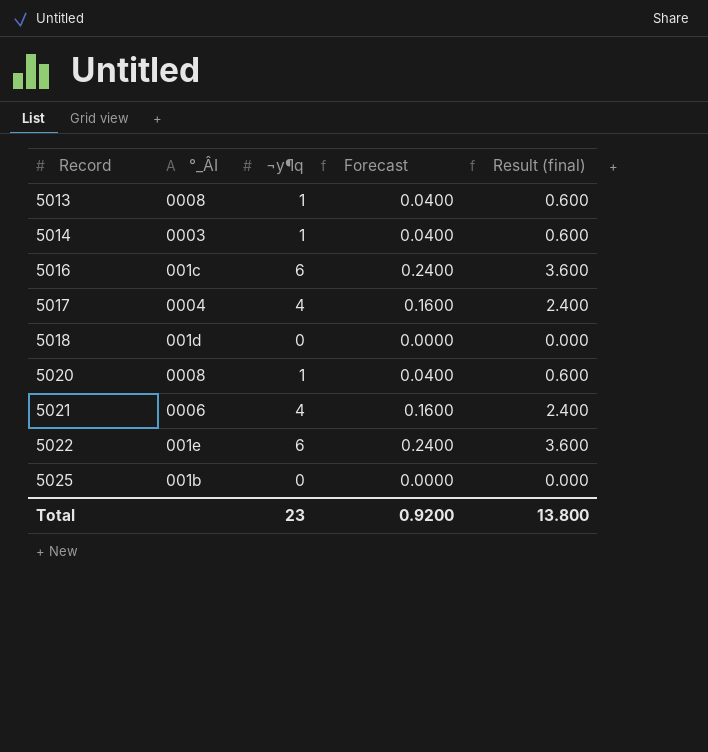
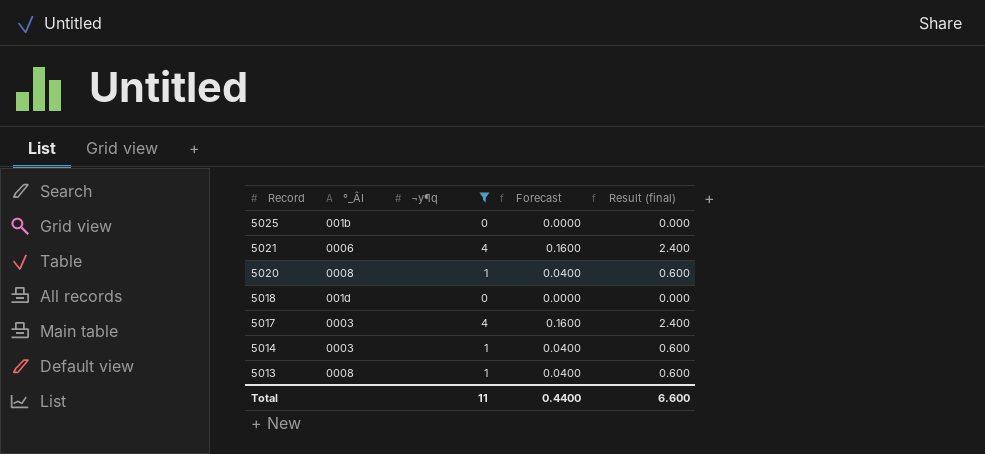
filter: none -> ¬y¶q != 6
row order: Record ascending -> Record descending
5017 | °_ÂI: 0004 -> 0003
Total | ¬y¶q: 23 -> 11
Total | Forecast: 0.9200 -> 0.4400
Total | Result (final): 13.800 -> 6.600

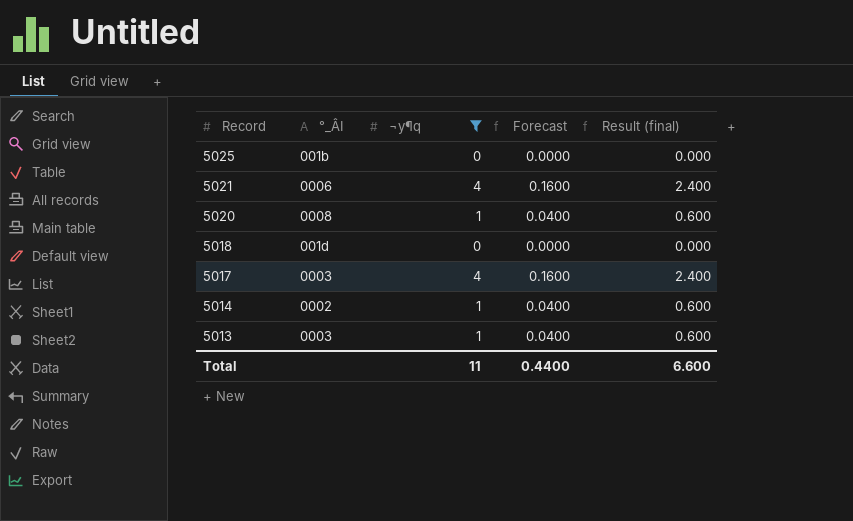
5014 | °_ÂI: 0003 -> 0002
5013 | °_ÂI: 0008 -> 0003

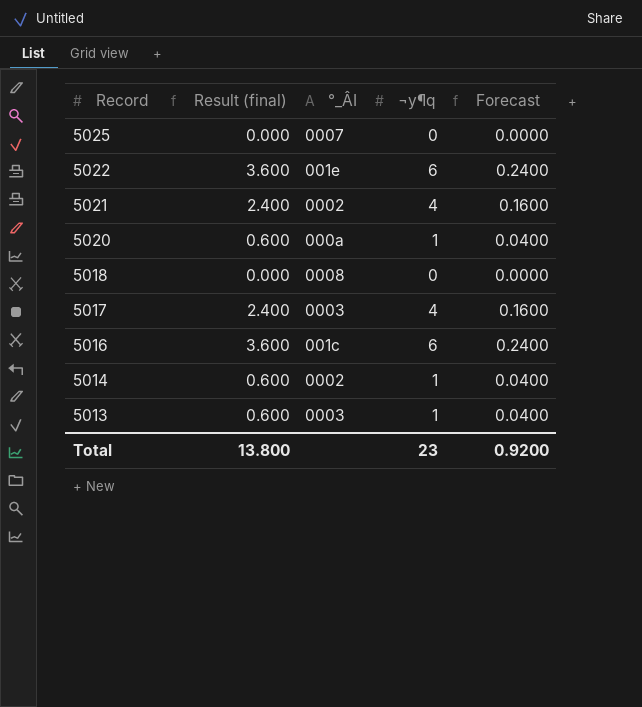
filter: ¬y¶q != 6 -> none
column Result (final) | position: 5 -> 2
5025 | °_ÂI: 001b -> 0007
5021 | °_ÂI: 0006 -> 0002
5020 | °_ÂI: 0008 -> 000a
5018 | °_ÂI: 001d -> 0008
Total | Result (final): 6.600 -> 13.800
Total | ¬y¶q: 11 -> 23
Total | Forecast: 0.4400 -> 0.9200

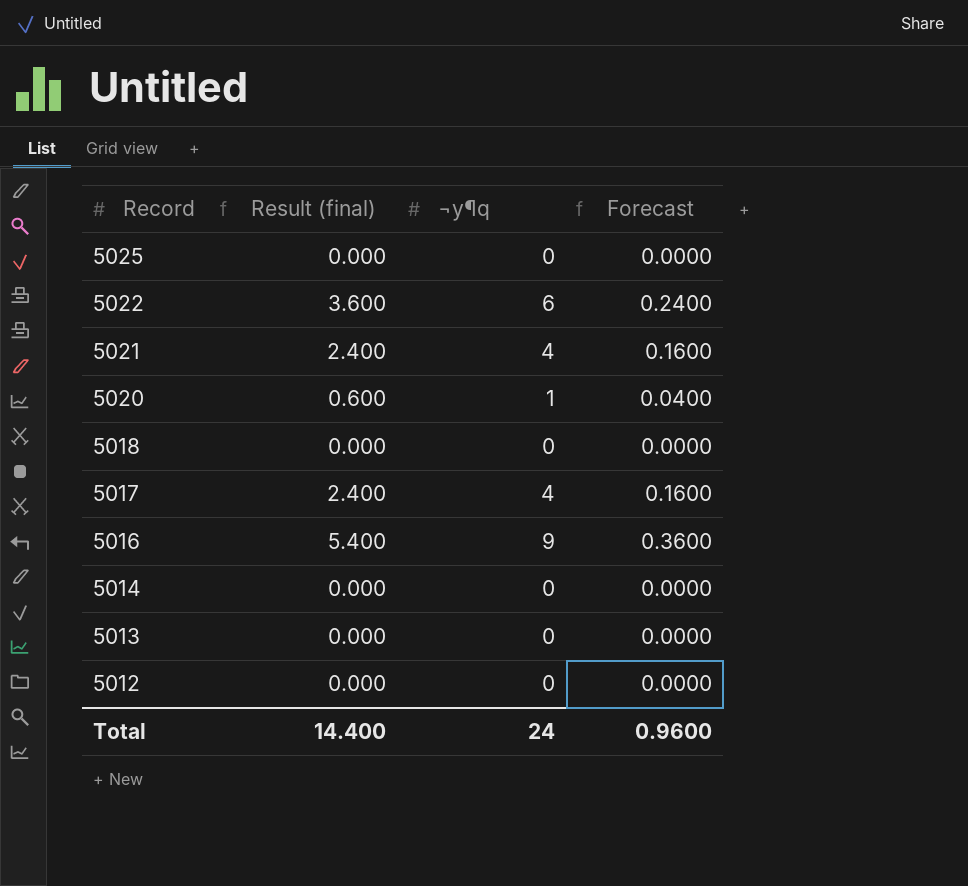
column °_ÂI | position: 3 -> none
5016 | Result (final): 3.600 -> 5.400
5016 | ¬y¶q: 6 -> 9
5016 | Forecast: 0.2400 -> 0.3600
5014 | Result (final): 0.600 -> 0.000
5014 | ¬y¶q: 1 -> 0
5014 | Forecast: 0.0400 -> 0.0000
5013 | Result (final): 0.600 -> 0.000
5013 | ¬y¶q: 1 -> 0
5013 | Forecast: 0.0400 -> 0.0000
row 5012: none -> 0.000 | 0 | 0.0000
Total | Result (final): 13.800 -> 14.400
Total | ¬y¶q: 23 -> 24
Total | Forecast: 0.9200 -> 0.9600

